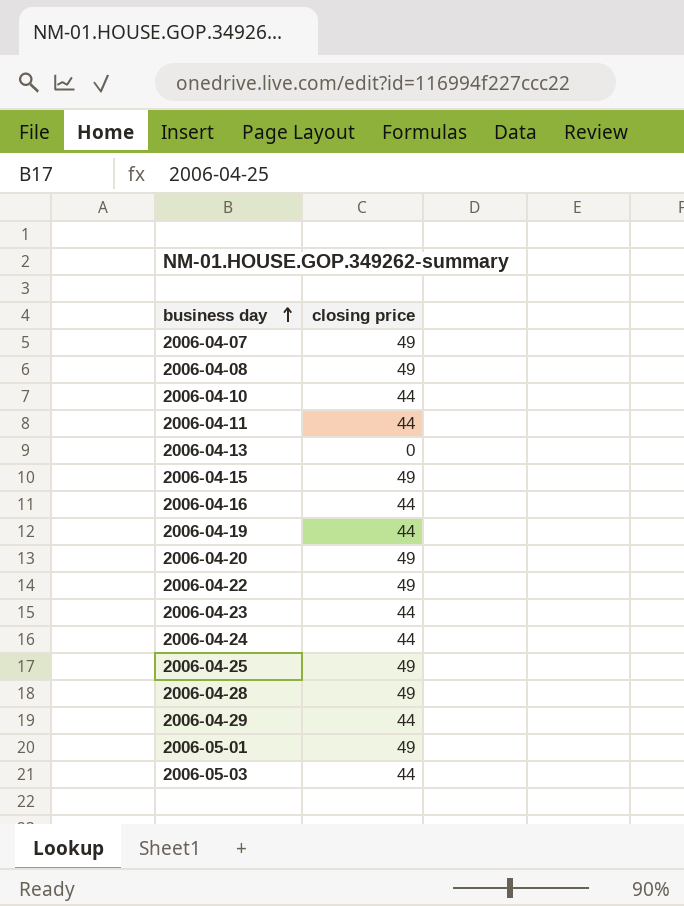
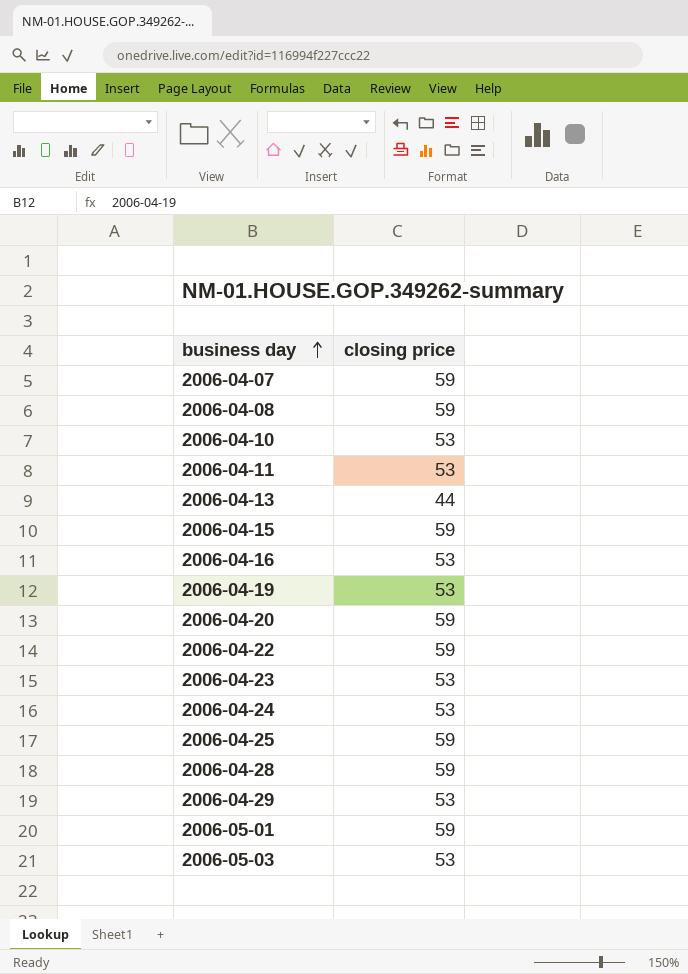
2006-04-07 | closing price: 49 -> 59
2006-04-08 | closing price: 49 -> 59
2006-04-10 | closing price: 44 -> 53
2006-04-11 | closing price: 44 -> 53
2006-04-13 | closing price: 0 -> 44
2006-04-15 | closing price: 49 -> 59
2006-04-16 | closing price: 44 -> 53
2006-04-19 | closing price: 44 -> 53
2006-04-20 | closing price: 49 -> 59
2006-04-22 | closing price: 49 -> 59
2006-04-23 | closing price: 44 -> 53
2006-04-24 | closing price: 44 -> 53
2006-04-25 | closing price: 49 -> 59
2006-04-28 | closing price: 49 -> 59
2006-04-29 | closing price: 44 -> 53
2006-05-01 | closing price: 49 -> 59
2006-05-03 | closing price: 44 -> 53

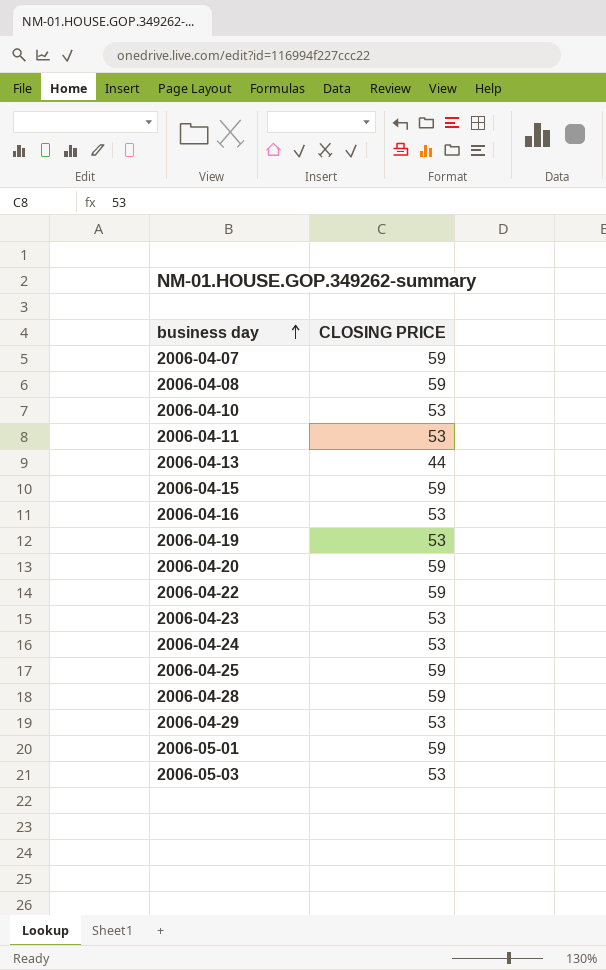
column name: closing price -> CLOSING PRICE

